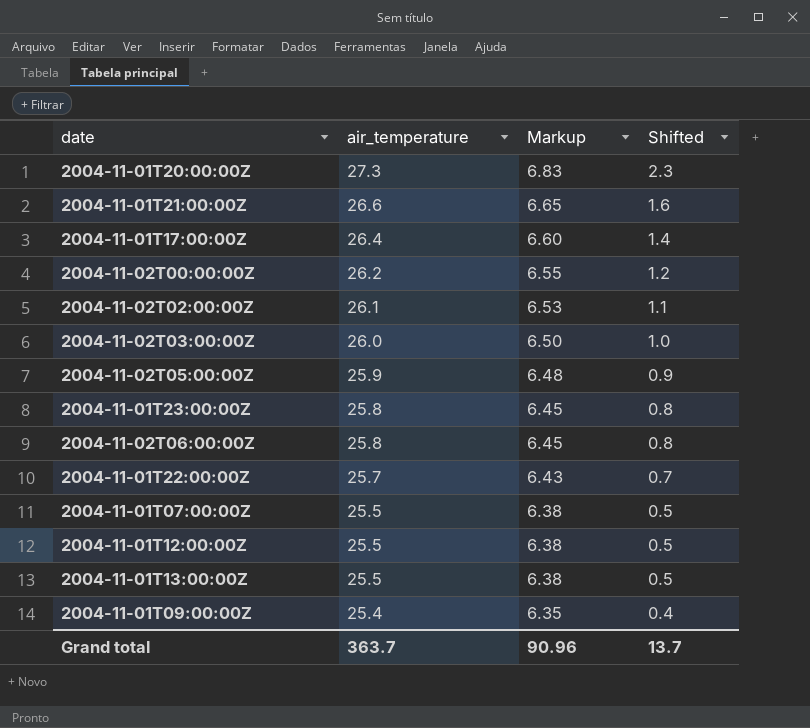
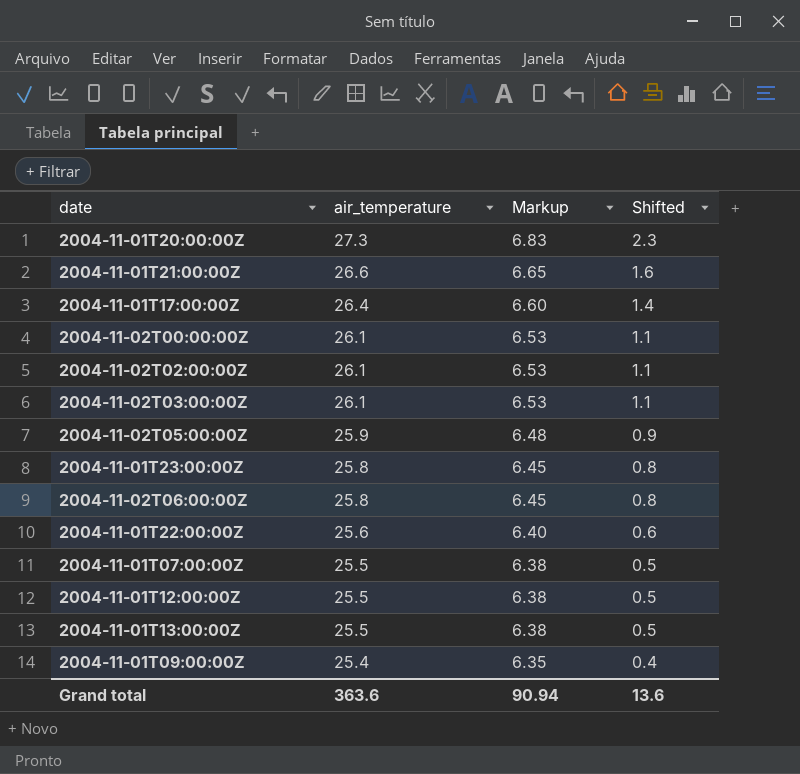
2004-11-02T00:00:00Z | air_temperature: 26.2 -> 26.1
2004-11-02T00:00:00Z | Markup: 6.55 -> 6.53
2004-11-02T00:00:00Z | Shifted: 1.2 -> 1.1
2004-11-02T03:00:00Z | air_temperature: 26.0 -> 26.1
2004-11-02T03:00:00Z | Markup: 6.50 -> 6.53
2004-11-02T03:00:00Z | Shifted: 1.0 -> 1.1
2004-11-01T22:00:00Z | air_temperature: 25.7 -> 25.6
2004-11-01T22:00:00Z | Markup: 6.43 -> 6.40
2004-11-01T22:00:00Z | Shifted: 0.7 -> 0.6
Grand total | air_temperature: 363.7 -> 363.6
Grand total | Markup: 90.96 -> 90.94
Grand total | Shifted: 13.7 -> 13.6

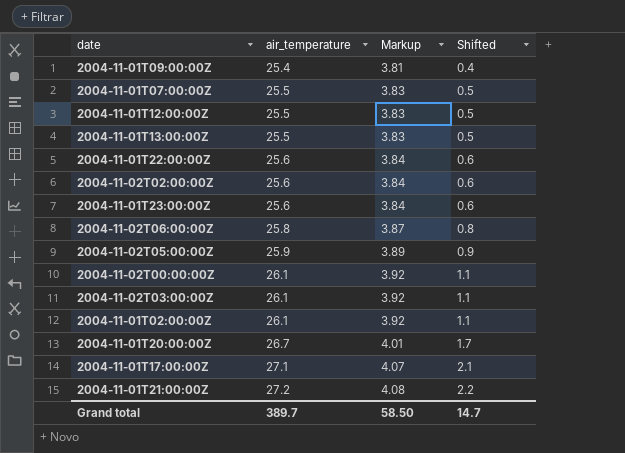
row order: air_temperature descending -> air_temperature ascending
column Markup | formula: [air_temperature] * 0.25 -> [air_temperature] * 0.15
2004-11-02T02:00:00Z | air_temperature: 26.1 -> 25.6
2004-11-02T02:00:00Z | Shifted: 1.1 -> 0.6
2004-11-01T23:00:00Z | air_temperature: 25.8 -> 25.6
2004-11-01T23:00:00Z | Shifted: 0.8 -> 0.6
row 2004-11-01T02:00:00Z: none -> 26.1 | 3.92 | 1.1
2004-11-01T20:00:00Z | air_temperature: 27.3 -> 26.7
2004-11-01T20:00:00Z | Shifted: 2.3 -> 1.7
2004-11-01T17:00:00Z | air_temperature: 26.4 -> 27.1
2004-11-01T17:00:00Z | Shifted: 1.4 -> 2.1
2004-11-01T21:00:00Z | air_temperature: 26.6 -> 27.2
2004-11-01T21:00:00Z | Shifted: 1.6 -> 2.2
Grand total | air_temperature: 363.6 -> 389.7
Grand total | Markup: 90.94 -> 58.50
Grand total | Shifted: 13.6 -> 14.7

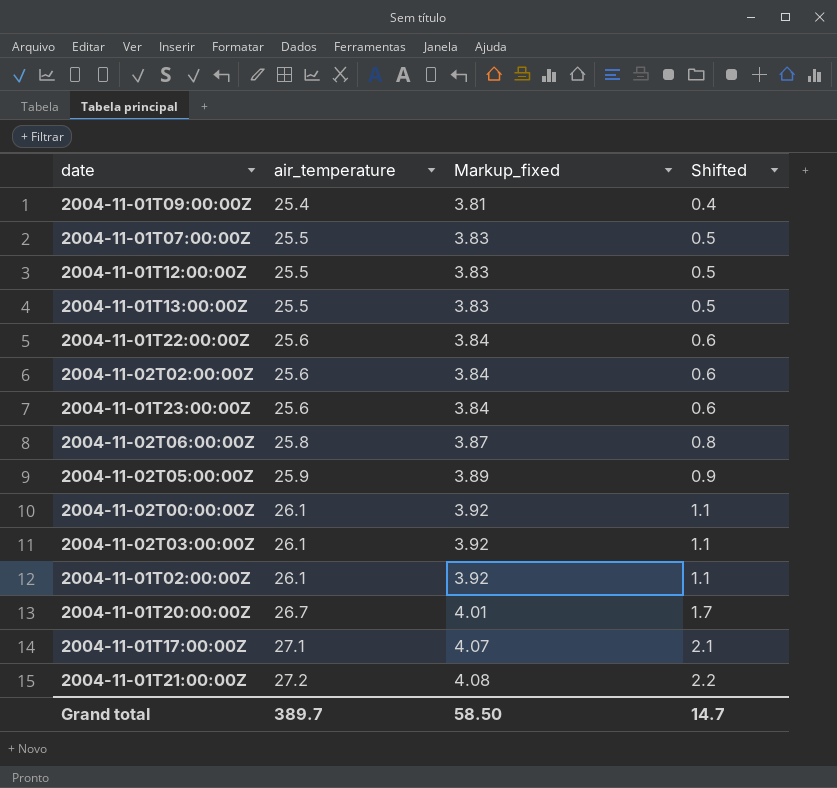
column name: Markup -> Markup_fixed

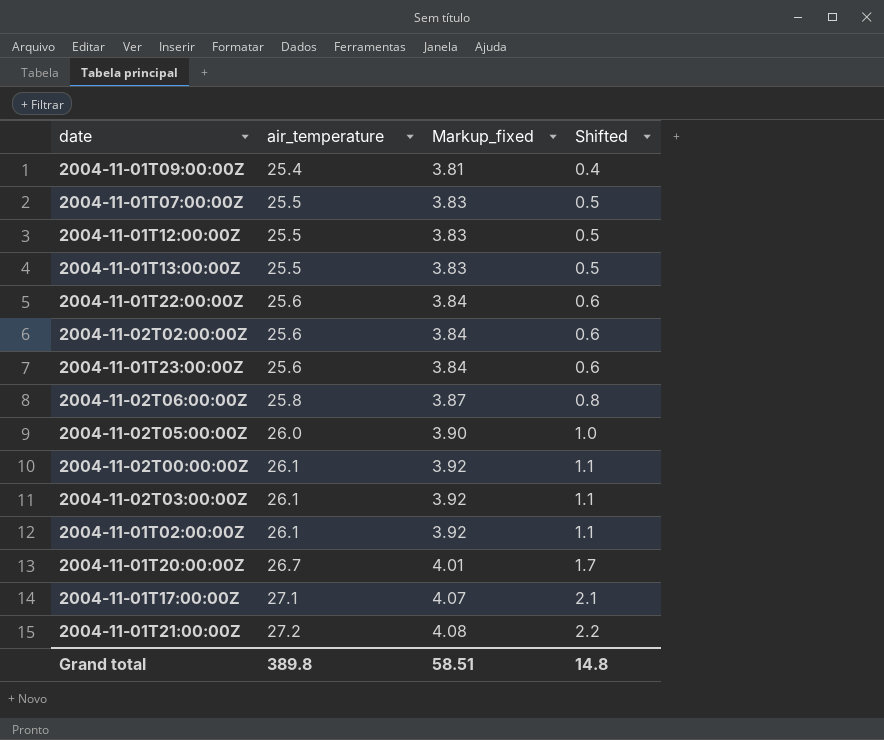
2004-11-02T05:00:00Z | air_temperature: 25.9 -> 26.0
2004-11-02T05:00:00Z | Markup_fixed: 3.89 -> 3.90
2004-11-02T05:00:00Z | Shifted: 0.9 -> 1.0
Grand total | air_temperature: 389.7 -> 389.8
Grand total | Markup_fixed: 58.50 -> 58.51
Grand total | Shifted: 14.7 -> 14.8

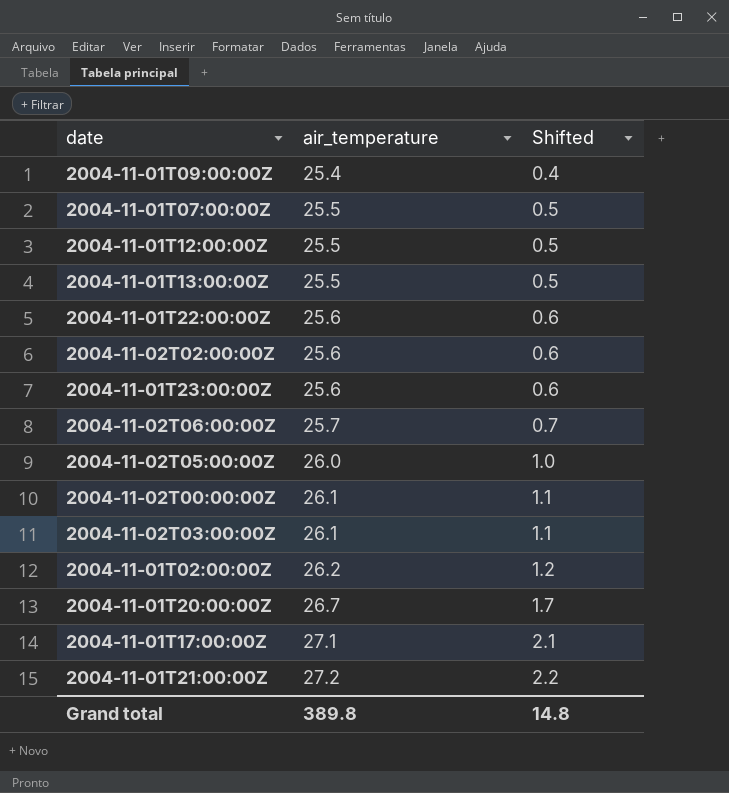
column Markup_fixed | formula: [air_temperature] * 0.15 -> none
2004-11-02T06:00:00Z | air_temperature: 25.8 -> 25.7
2004-11-02T06:00:00Z | Shifted: 0.8 -> 0.7
2004-11-01T02:00:00Z | air_temperature: 26.1 -> 26.2
2004-11-01T02:00:00Z | Shifted: 1.1 -> 1.2

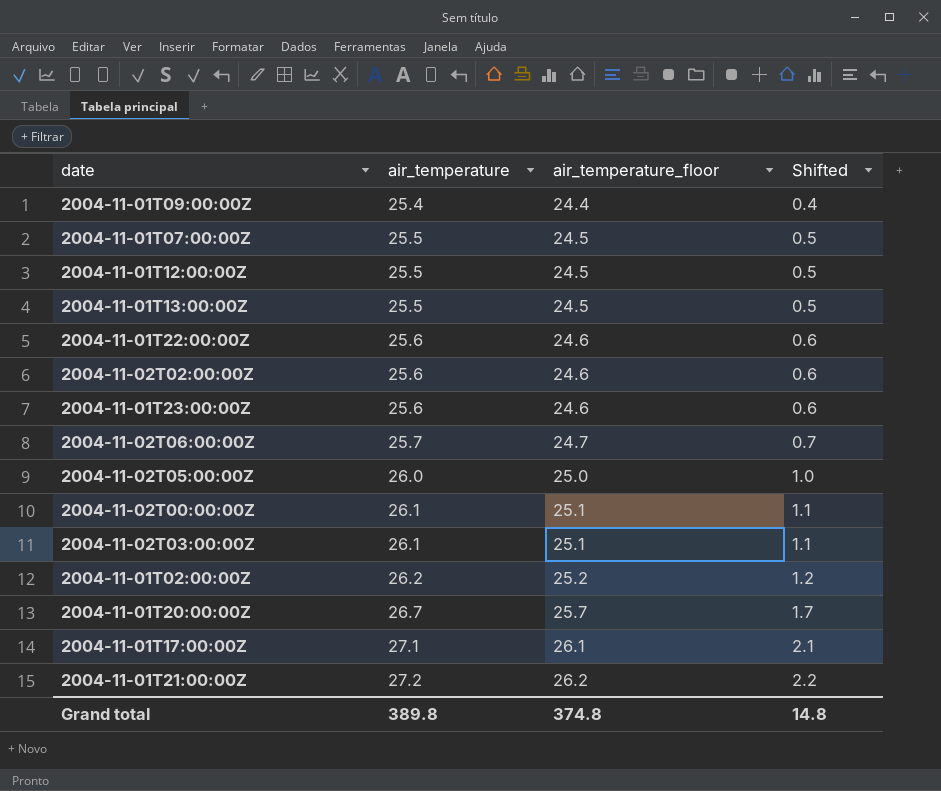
column air_temperature_floor | formula: none -> [air_temperature] - 1

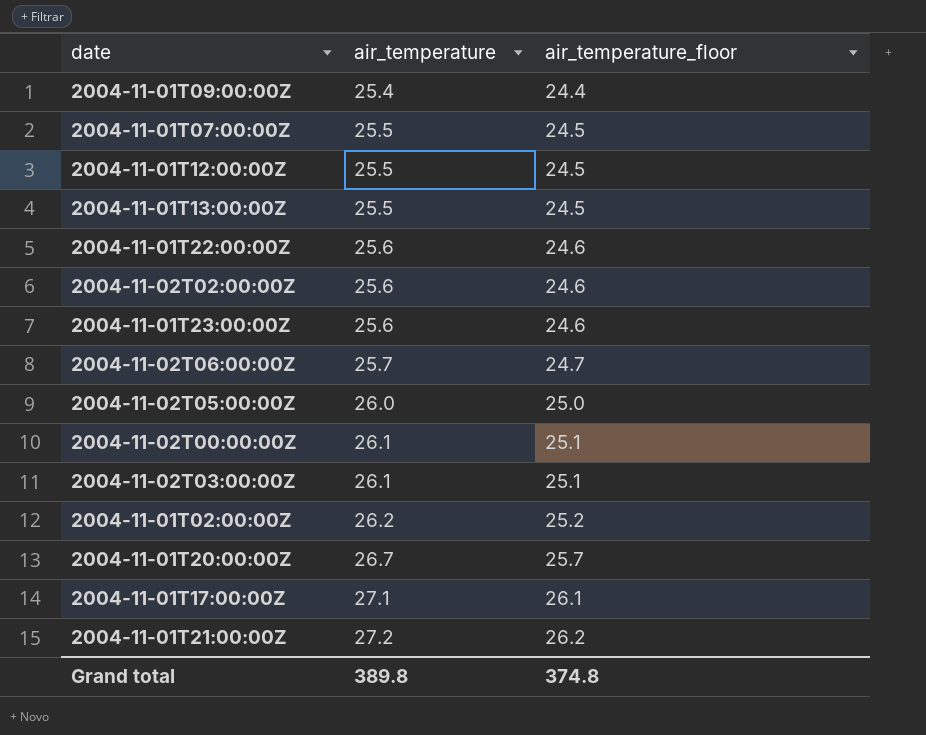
column Shifted | formula: [air_temperature] - 25 -> none

